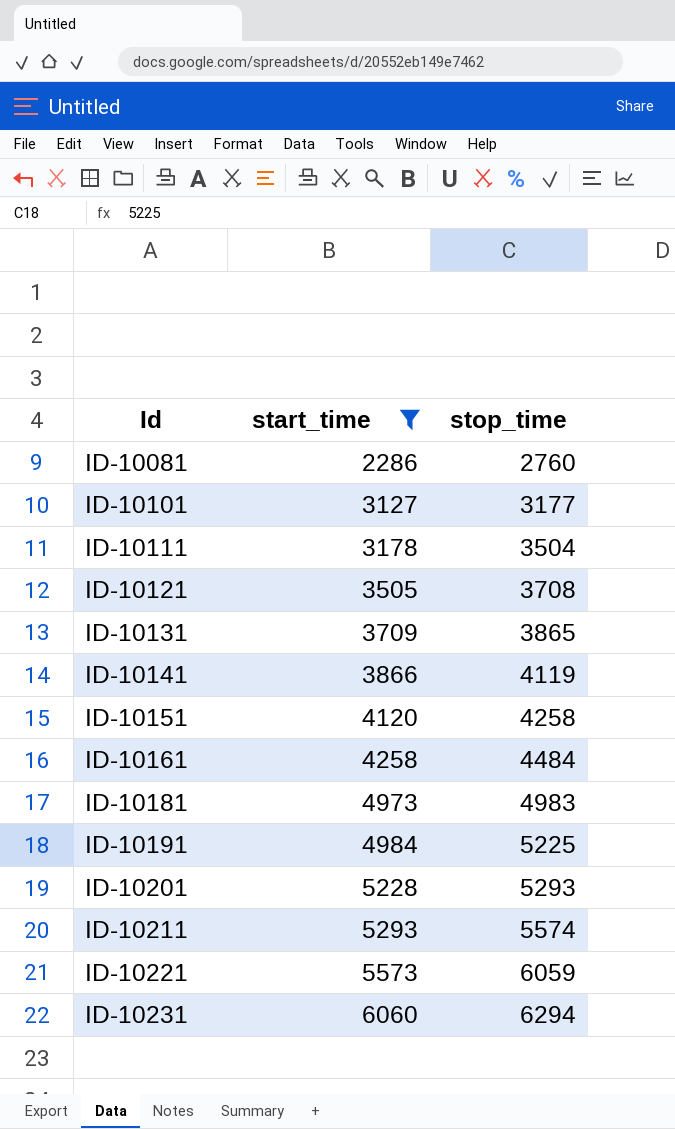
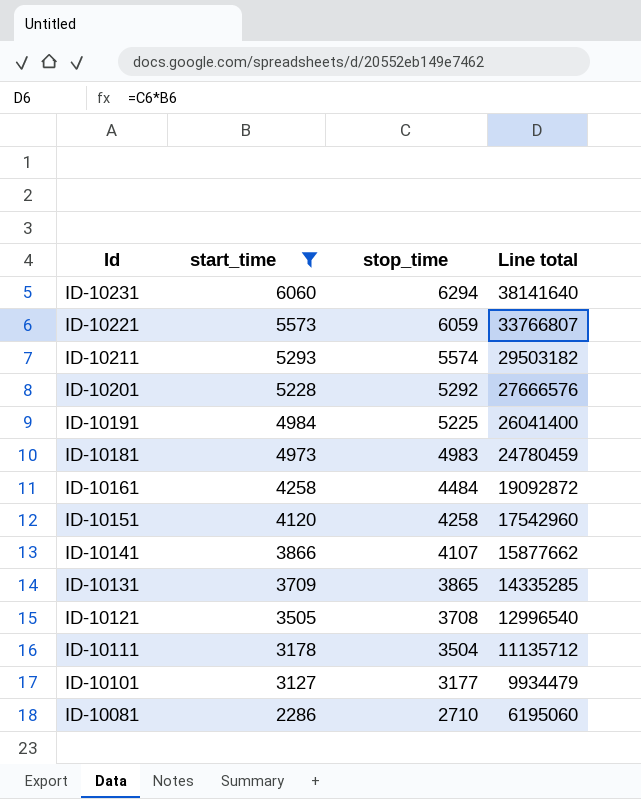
row order: Id ascending -> Id descending
column Line total | formula: none -> [start_time] * [stop_time]
ID-10201 | stop_time: 5293 -> 5292
ID-10141 | stop_time: 4119 -> 4107
ID-10081 | stop_time: 2760 -> 2710

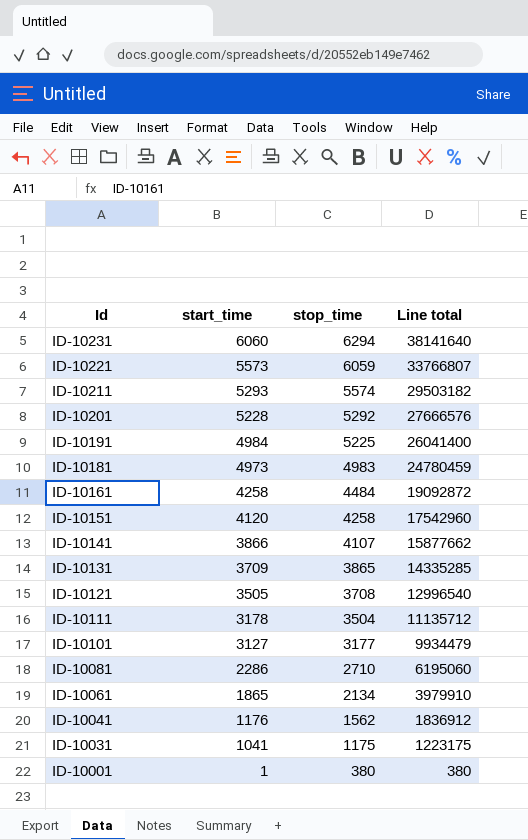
filter: start_time >= 2286 -> none

